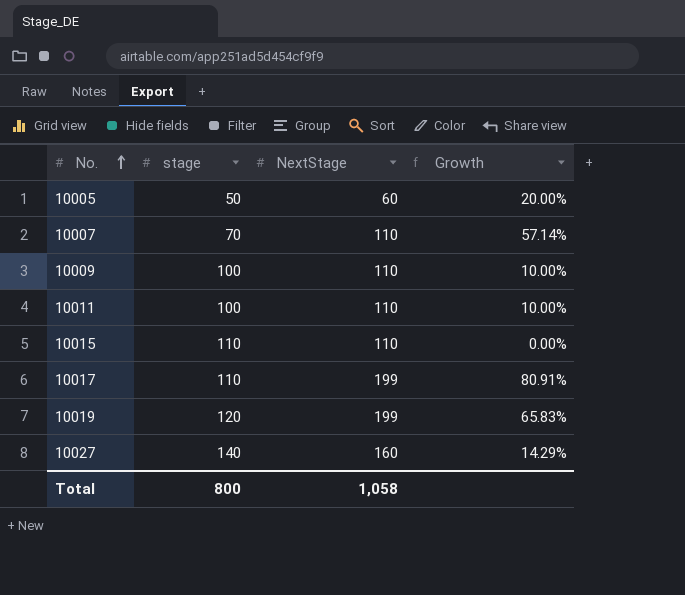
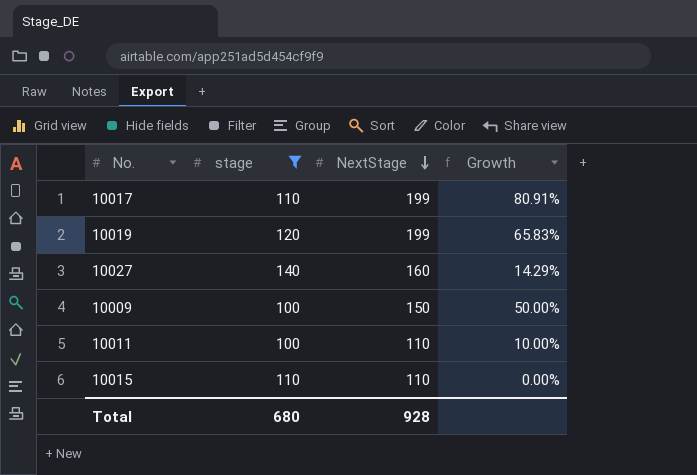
filter: none -> stage >= 100
row order: No. ascending -> NextStage descending
10009 | NextStage: 110 -> 150
10009 | Growth: 10.00% -> 50.00%
Total | stage: 800 -> 680
Total | NextStage: 1,058 -> 928

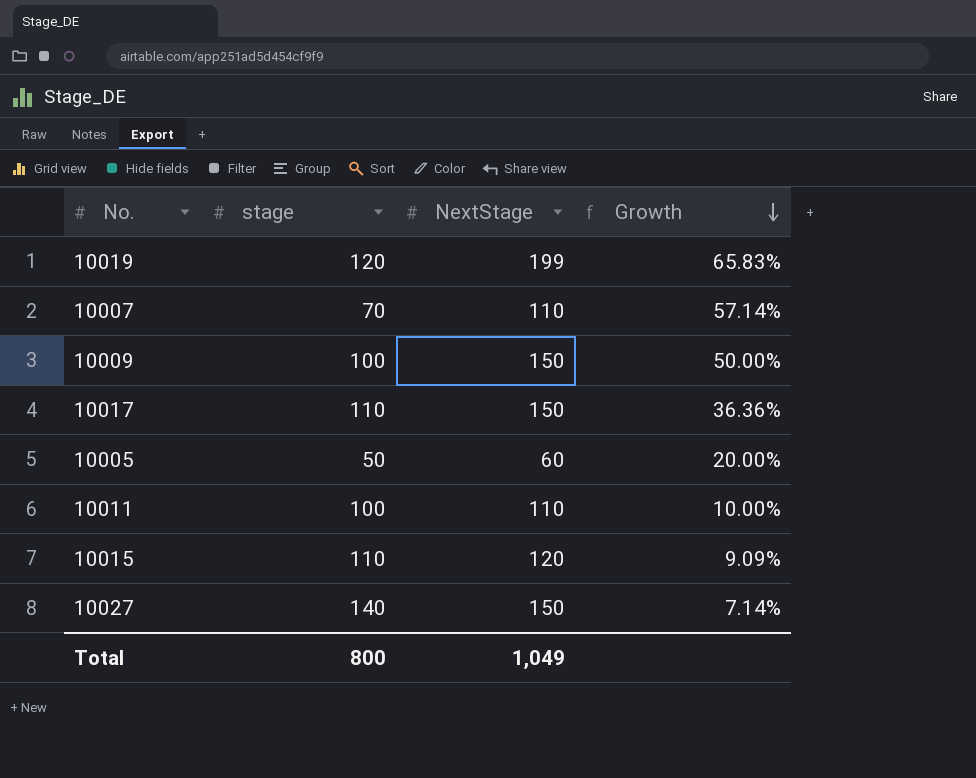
filter: stage >= 100 -> none
row order: NextStage descending -> Growth descending
10017 | NextStage: 199 -> 150
10017 | Growth: 80.91% -> 36.36%
10015 | NextStage: 110 -> 120
10015 | Growth: 0.00% -> 9.09%
10027 | NextStage: 160 -> 150
10027 | Growth: 14.29% -> 7.14%
Total | stage: 680 -> 800
Total | NextStage: 928 -> 1,049

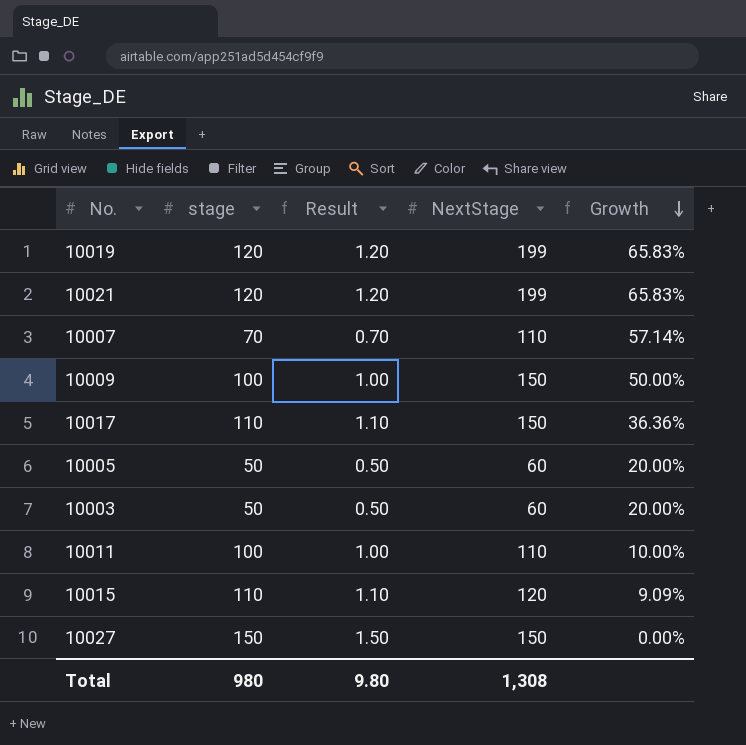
column Result | formula: none -> [stage] * 0.01
row 10021: none -> 120 | 1.20 | 199 | 65.83%
row 10003: none -> 50 | 0.50 | 60 | 20.00%
10027 | stage: 140 -> 150
10027 | Growth: 7.14% -> 0.00%
Total | stage: 800 -> 980
Total | NextStage: 1,049 -> 1,308

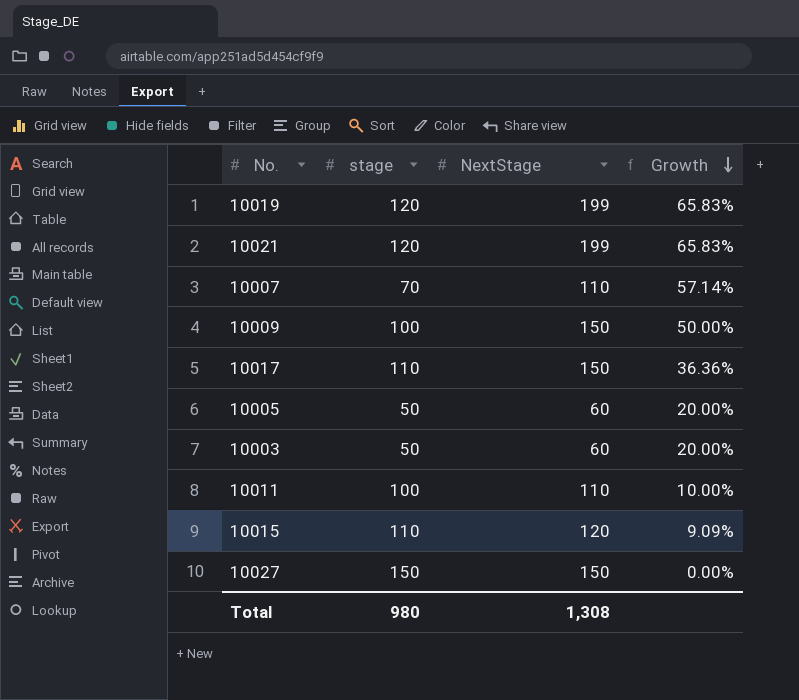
column Result | formula: [stage] * 0.01 -> none

